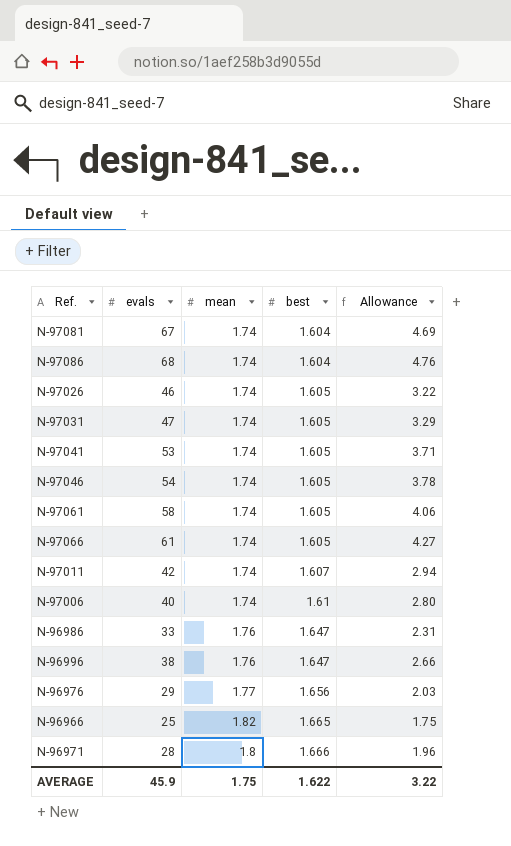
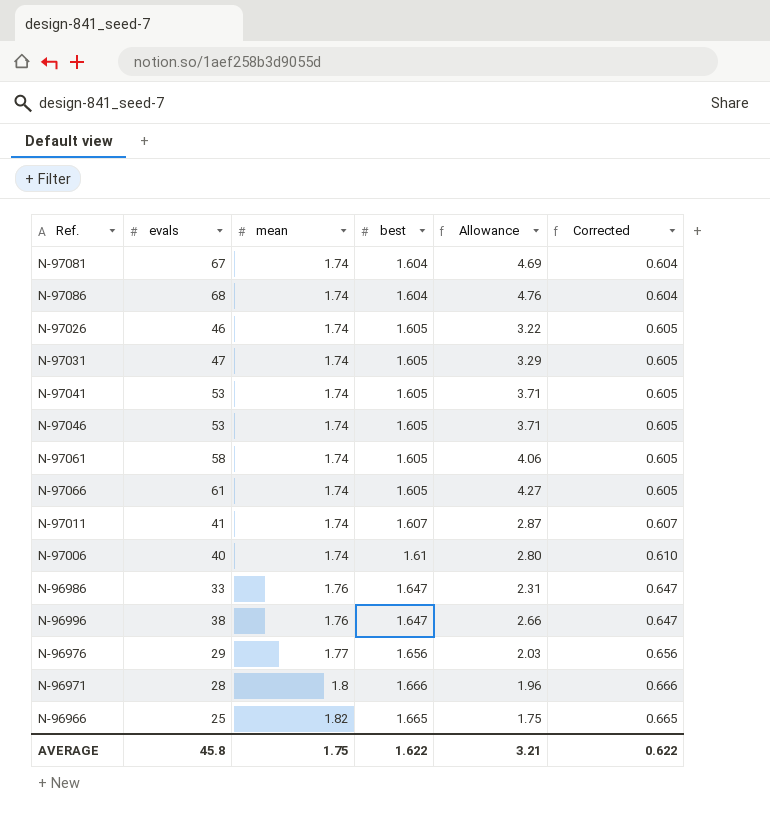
row order: best ascending -> mean ascending
column Corrected | formula: none -> [best] - 1
N-97046 | evals: 54 -> 53
N-97046 | Allowance: 3.78 -> 3.71
N-97011 | evals: 42 -> 41
N-97011 | Allowance: 2.94 -> 2.87
AVERAGE | evals: 45.9 -> 45.8
AVERAGE | Allowance: 3.22 -> 3.21

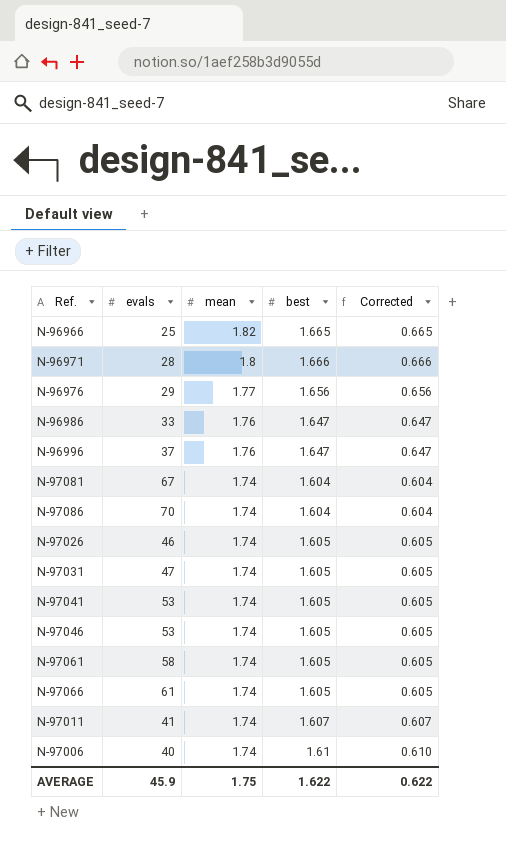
row order: mean ascending -> mean descending
column Allowance | formula: [evals] * 0.07 -> none
N-96996 | evals: 38 -> 37
N-97086 | evals: 68 -> 70
AVERAGE | evals: 45.8 -> 45.9

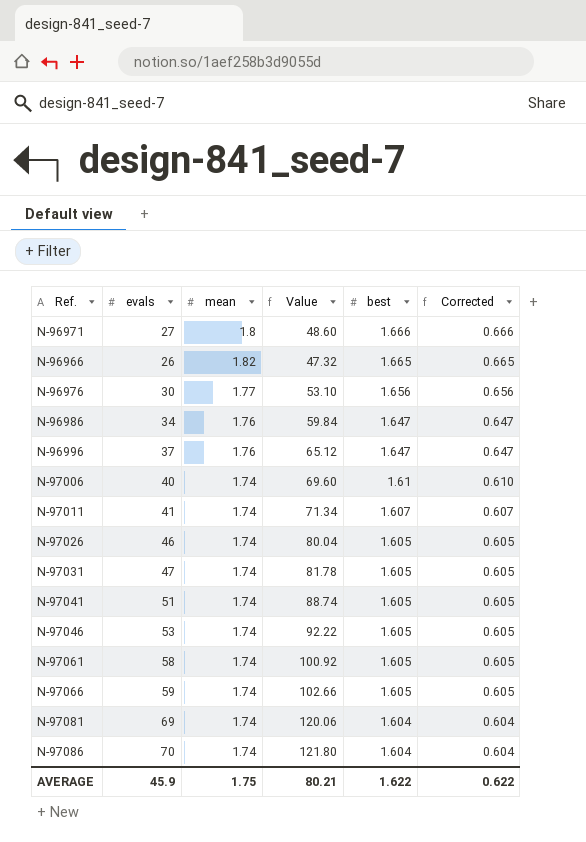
row order: mean descending -> best descending
column Value | formula: none -> [evals] * [mean]
N-96971 | evals: 28 -> 27
N-96966 | evals: 25 -> 26
N-96976 | evals: 29 -> 30
N-96986 | evals: 33 -> 34
N-97041 | evals: 53 -> 51
N-97066 | evals: 61 -> 59
N-97081 | evals: 67 -> 69

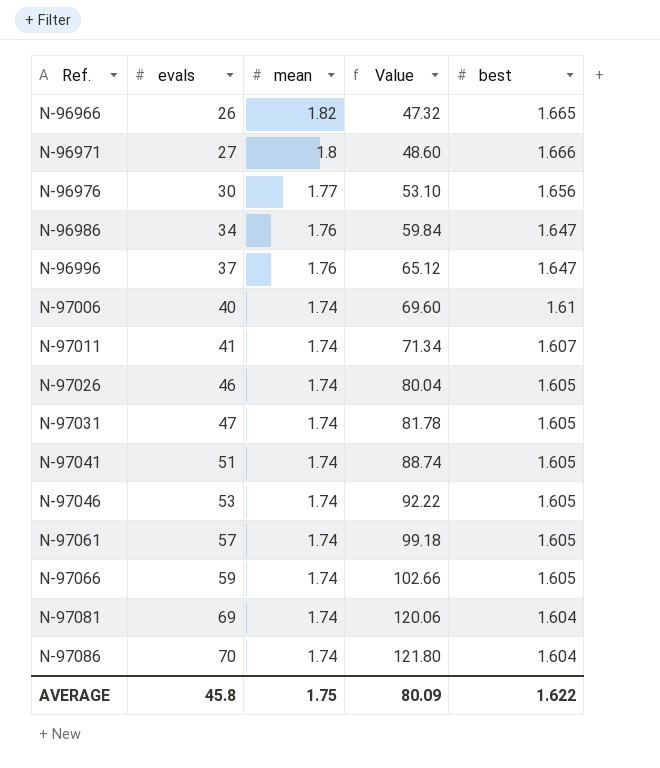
row order: best descending -> Ref. ascending
column Corrected | formula: [best] - 1 -> none
N-97061 | evals: 58 -> 57
N-97061 | Value: 100.92 -> 99.18
AVERAGE | evals: 45.9 -> 45.8
AVERAGE | Value: 80.21 -> 80.09

